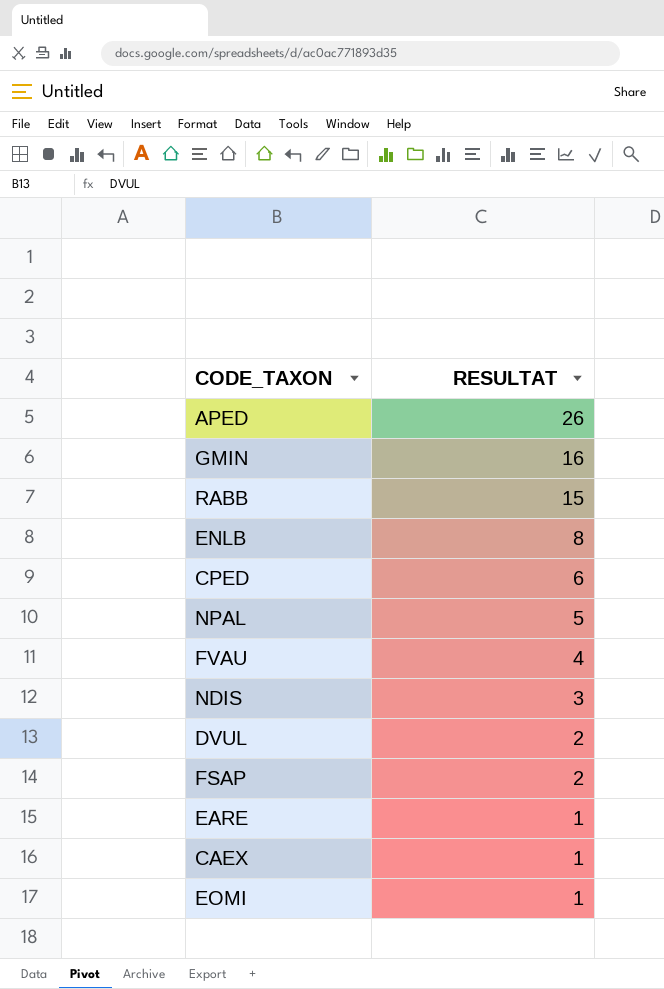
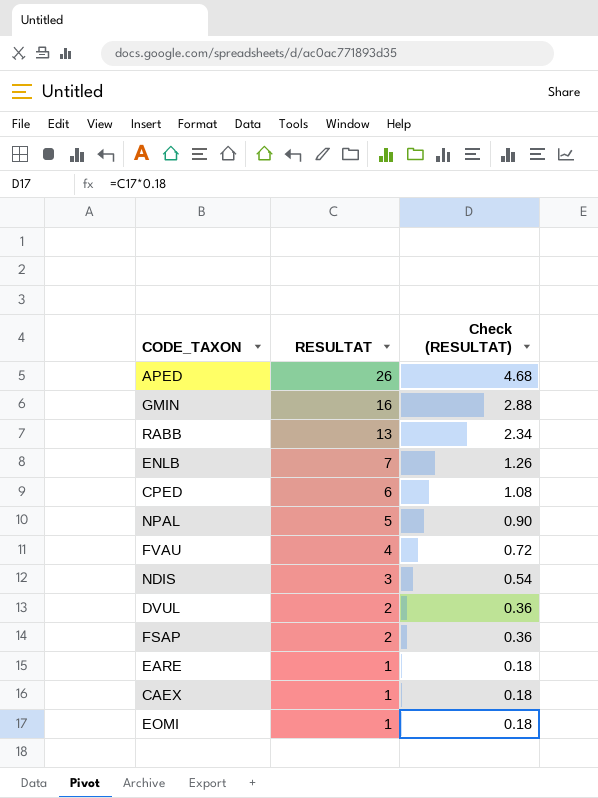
column Check (RESULTAT) | formula: none -> [RESULTAT] * 0.18
RABB | RESULTAT: 15 -> 13
ENLB | RESULTAT: 8 -> 7

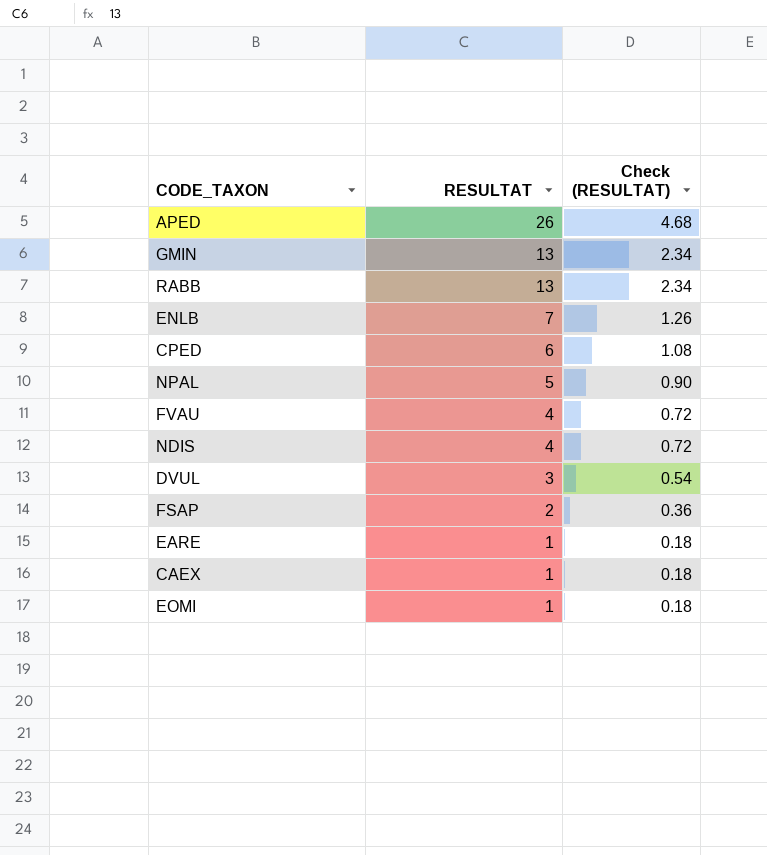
GMIN | RESULTAT: 16 -> 13
GMIN | Check (RESULTAT): 2.88 -> 2.34
NDIS | RESULTAT: 3 -> 4
NDIS | Check (RESULTAT): 0.54 -> 0.72
DVUL | RESULTAT: 2 -> 3
DVUL | Check (RESULTAT): 0.36 -> 0.54

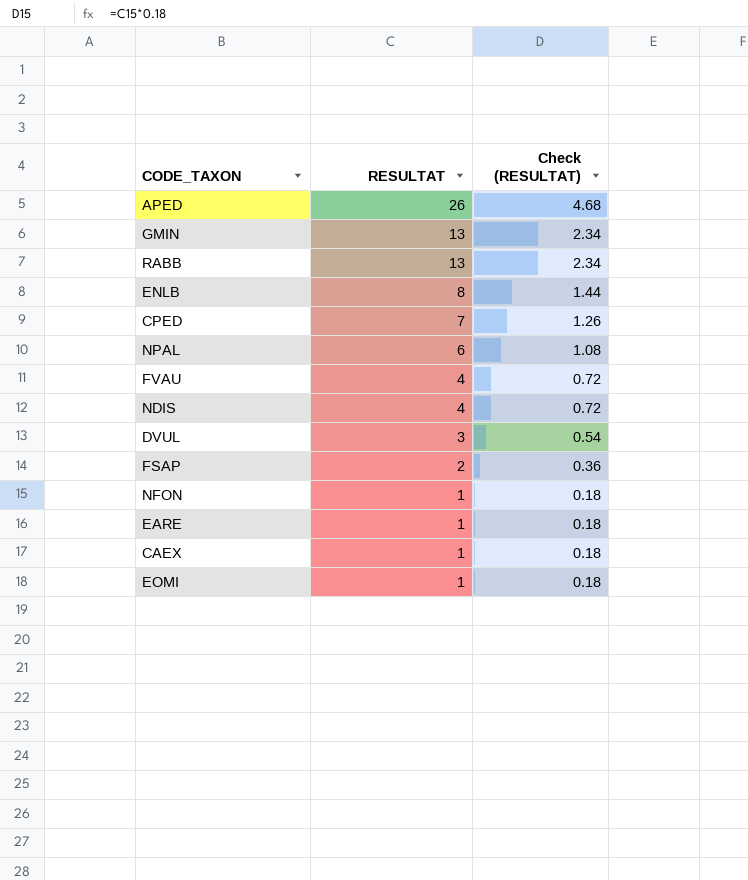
ENLB | RESULTAT: 7 -> 8
ENLB | Check (RESULTAT): 1.26 -> 1.44
CPED | RESULTAT: 6 -> 7
CPED | Check (RESULTAT): 1.08 -> 1.26
NPAL | RESULTAT: 5 -> 6
NPAL | Check (RESULTAT): 0.90 -> 1.08
row NFON: none -> 1 | 0.18

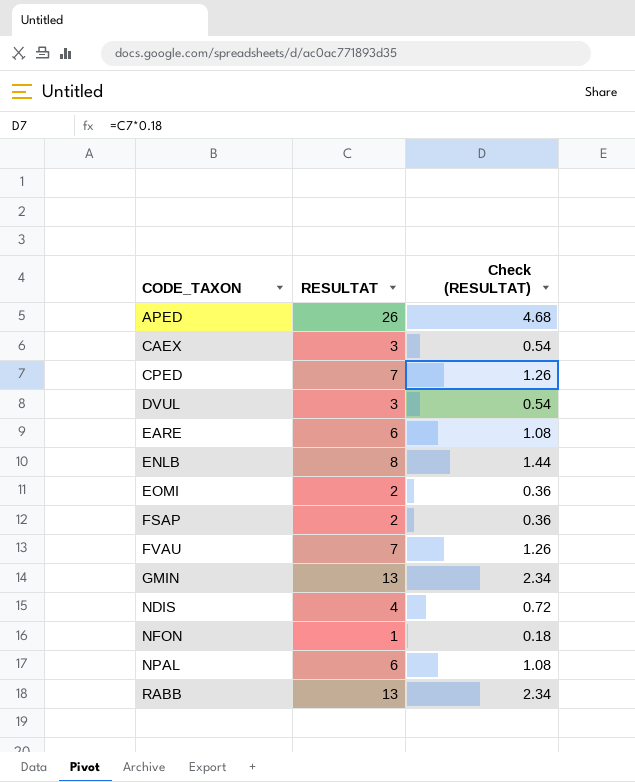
row order: RESULTAT descending -> CODE_TAXON ascending
CAEX | RESULTAT: 1 -> 3
CAEX | Check (RESULTAT): 0.18 -> 0.54
EARE | RESULTAT: 1 -> 6
EARE | Check (RESULTAT): 0.18 -> 1.08
EOMI | RESULTAT: 1 -> 2
EOMI | Check (RESULTAT): 0.18 -> 0.36
FVAU | RESULTAT: 4 -> 7
FVAU | Check (RESULTAT): 0.72 -> 1.26

